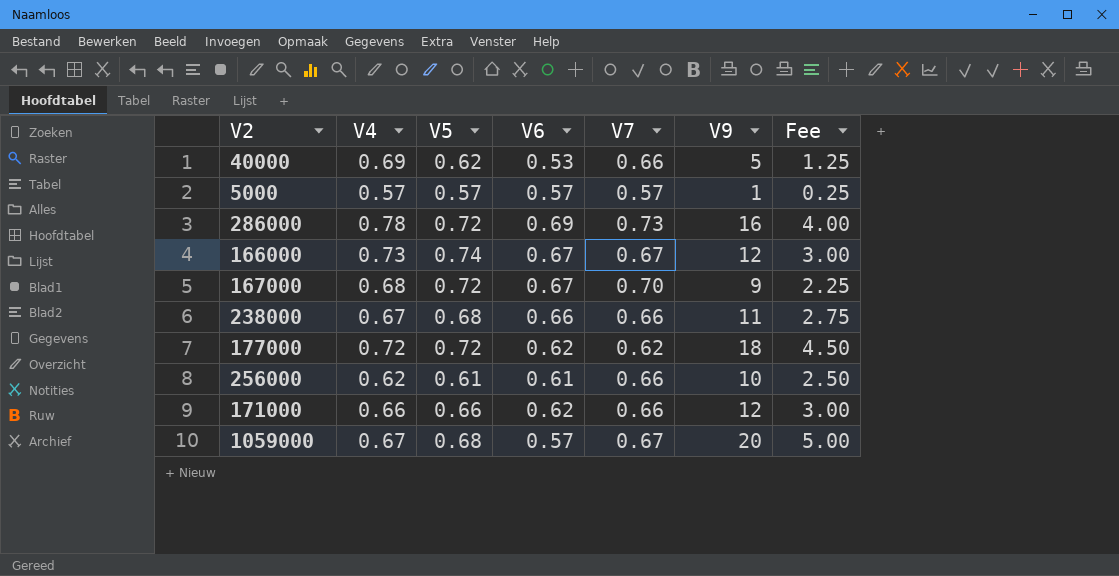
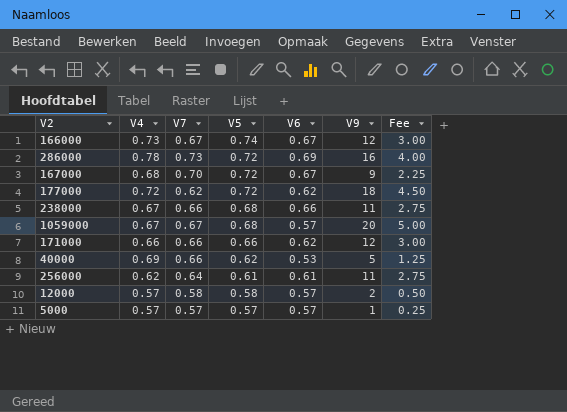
row order: none -> V5 descending
column V7 | position: 5 -> 3
256000 | V7: 0.66 -> 0.64
256000 | V9: 10 -> 11
256000 | Fee: 2.50 -> 2.75
row 12000: none -> 0.57 | 0.58 | 0.58 | 0.57 | 2 | 0.50

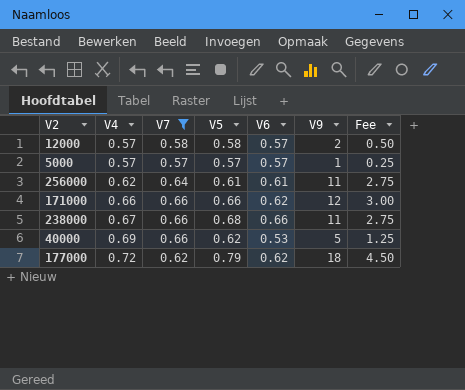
filter: none -> V7 <= 0.66
row order: V5 descending -> V4 ascending
177000 | V5: 0.72 -> 0.79

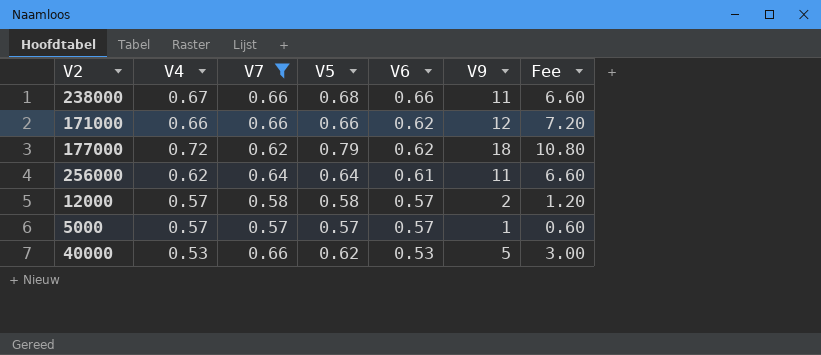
row order: V4 ascending -> V6 descending
column Fee | formula: [V9] * 0.25 -> [V9] * 0.6
256000 | V5: 0.61 -> 0.64
40000 | V4: 0.69 -> 0.53

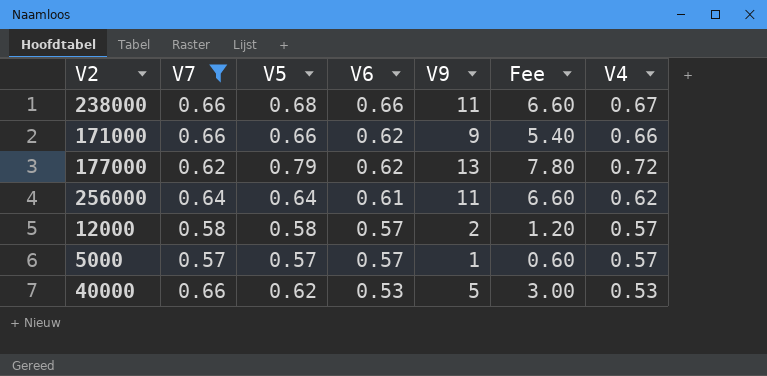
column V4 | position: 2 -> 7
171000 | V9: 12 -> 9
171000 | Fee: 7.20 -> 5.40
177000 | V9: 18 -> 13
177000 | Fee: 10.80 -> 7.80

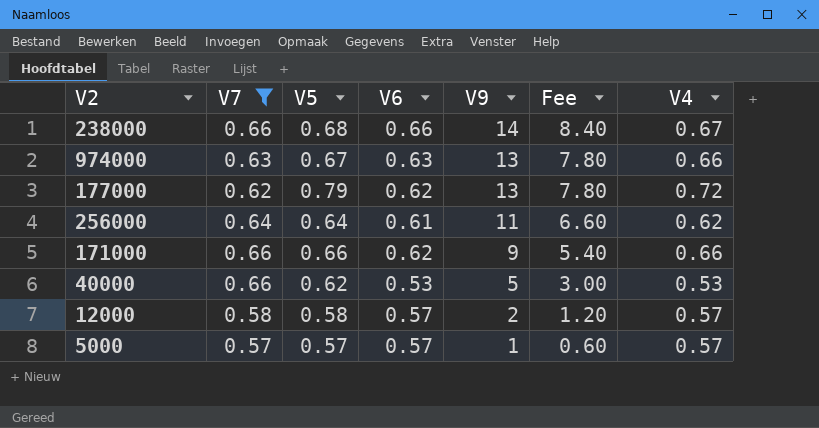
row order: V6 descending -> V9 descending
238000 | V9: 11 -> 14
238000 | Fee: 6.60 -> 8.40
row 974000: none -> 0.63 | 0.67 | 0.63 | 13 | 7.80 | 0.66

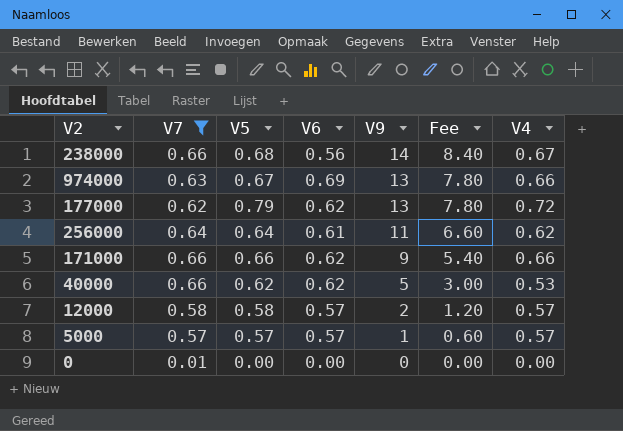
238000 | V6: 0.66 -> 0.56
974000 | V6: 0.63 -> 0.69
40000 | V6: 0.53 -> 0.62
row 0: none -> 0.01 | 0.00 | 0.00 | 0 | 0.00 | 0.00

